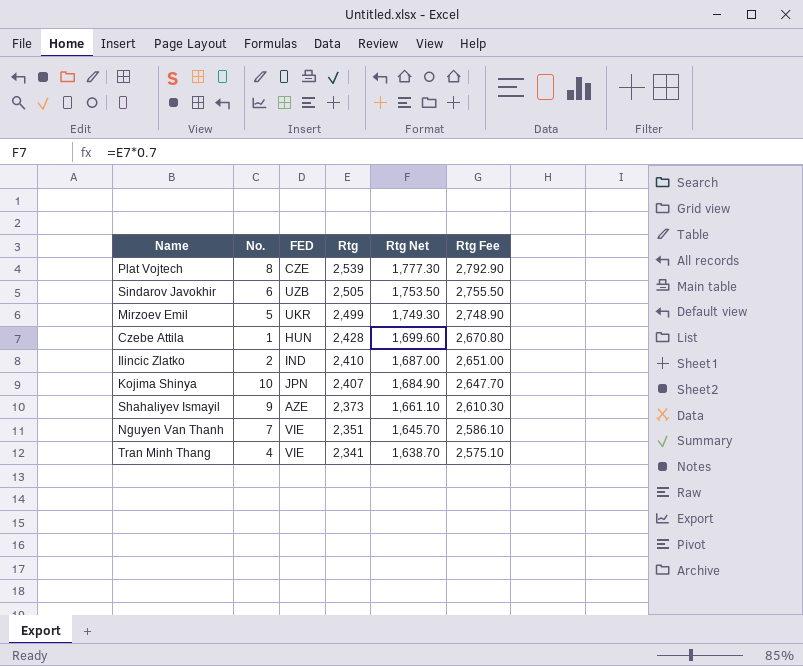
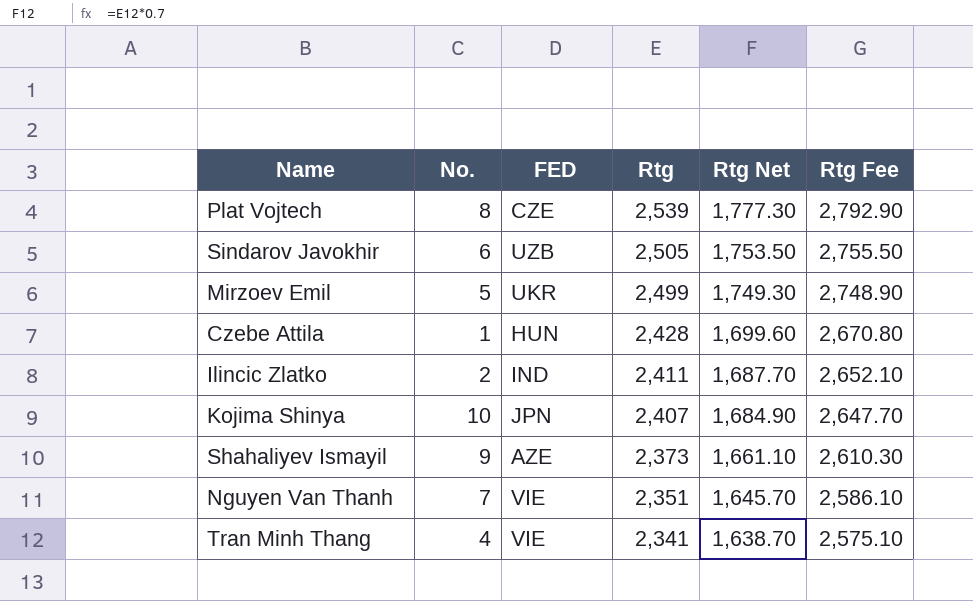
Ilincic Zlatko | Rtg: 2,410 -> 2,411
Ilincic Zlatko | Rtg Net: 1,687.00 -> 1,687.70
Ilincic Zlatko | Rtg Fee: 2,651.00 -> 2,652.10

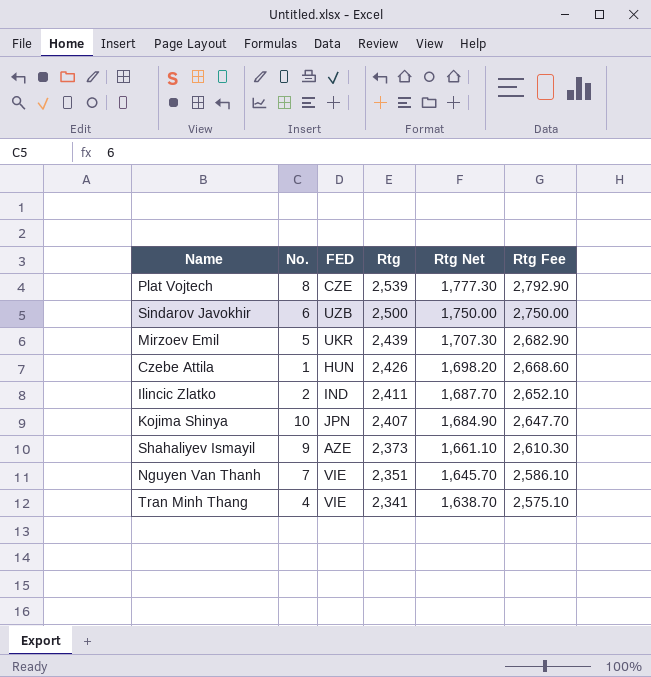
Sindarov Javokhir | Rtg: 2,505 -> 2,500
Sindarov Javokhir | Rtg Net: 1,753.50 -> 1,750.00
Sindarov Javokhir | Rtg Fee: 2,755.50 -> 2,750.00
Mirzoev Emil | Rtg: 2,499 -> 2,439
Mirzoev Emil | Rtg Net: 1,749.30 -> 1,707.30
Mirzoev Emil | Rtg Fee: 2,748.90 -> 2,682.90
Czebe Attila | Rtg: 2,428 -> 2,426
Czebe Attila | Rtg Net: 1,699.60 -> 1,698.20
Czebe Attila | Rtg Fee: 2,670.80 -> 2,668.60

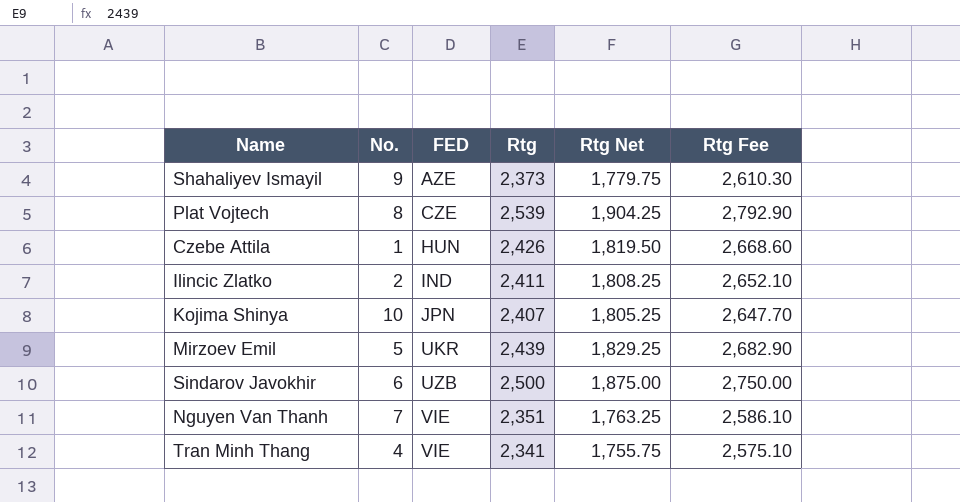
row order: Rtg descending -> FED ascending
column Rtg Net | formula: [Rtg] * 0.7 -> [Rtg] * 0.75

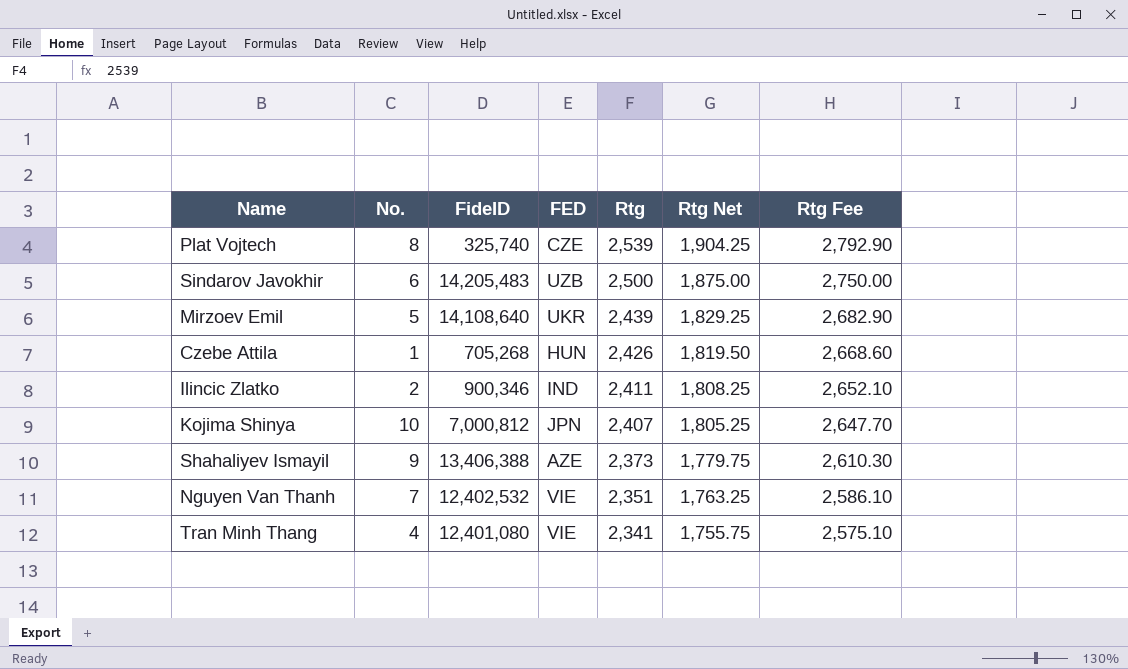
row order: FED ascending -> Rtg descending
column FideID | position: none -> 3

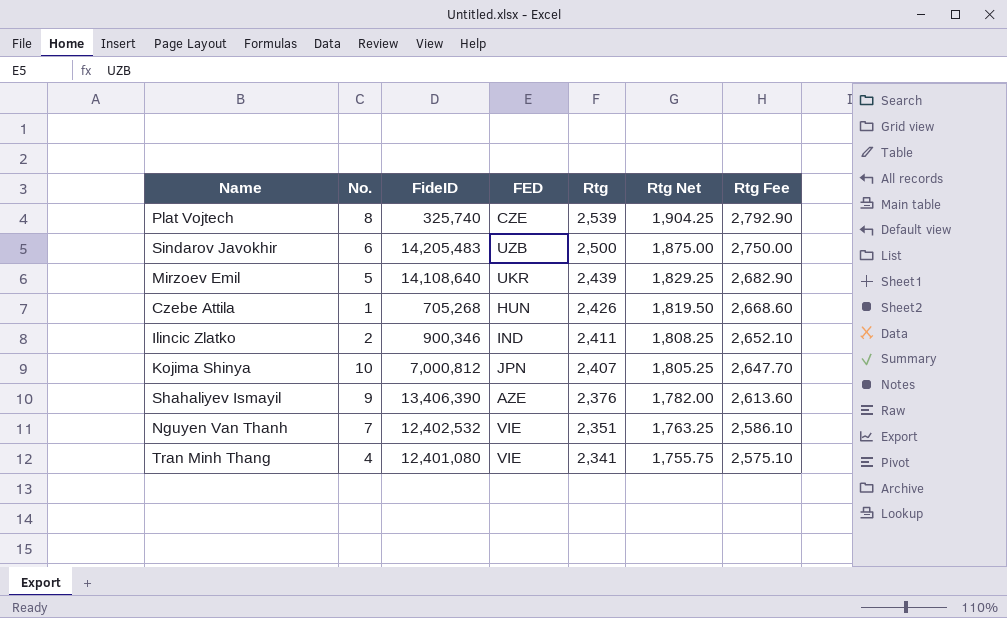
Shahaliyev Ismayil | FideID: 13,406,388 -> 13,406,390
Shahaliyev Ismayil | Rtg: 2,373 -> 2,376
Shahaliyev Ismayil | Rtg Net: 1,779.75 -> 1,782.00
Shahaliyev Ismayil | Rtg Fee: 2,610.30 -> 2,613.60

